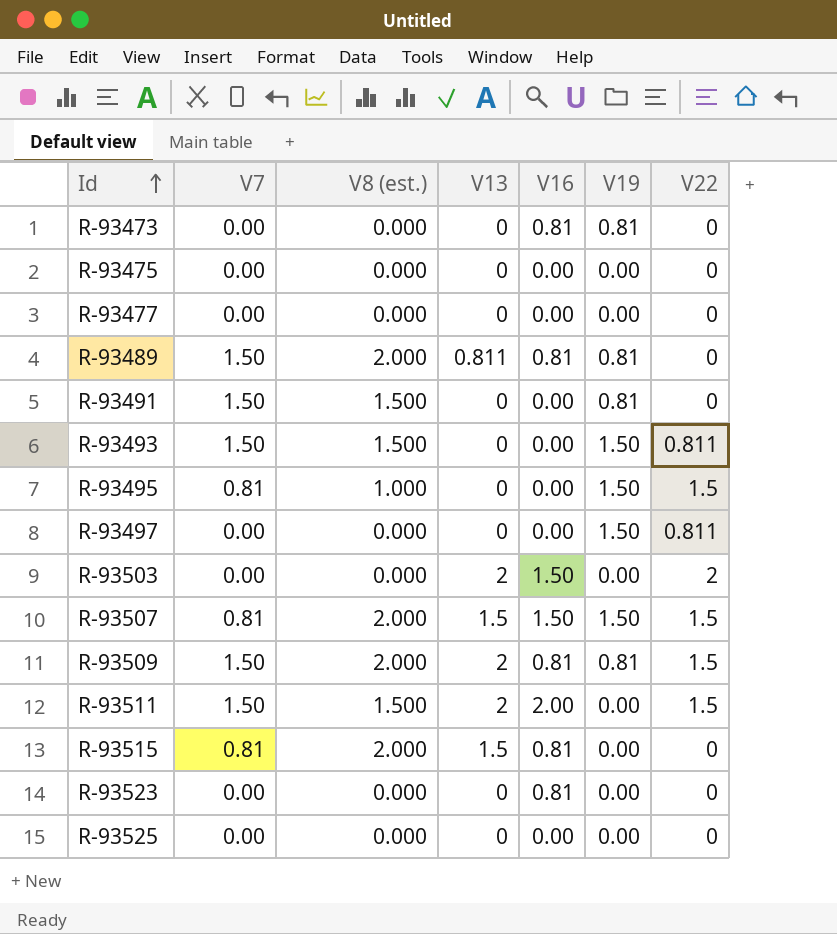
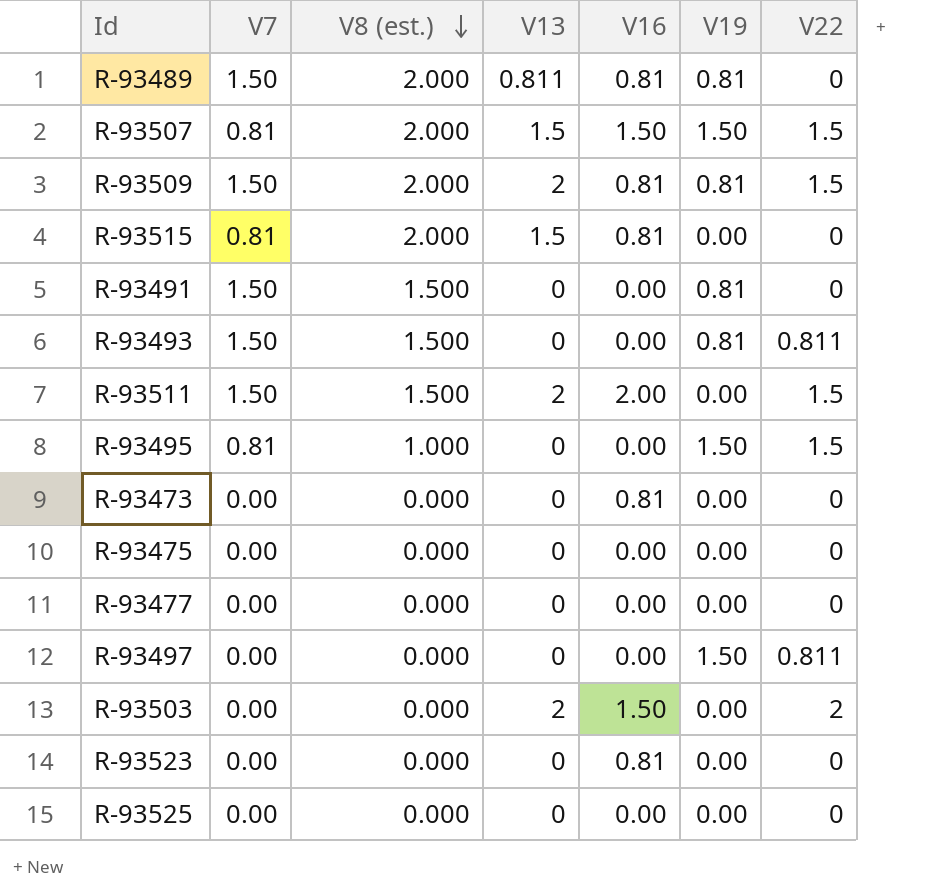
row order: Id ascending -> V8 (est.) descending
R-93493 | V19: 1.50 -> 0.81
R-93473 | V19: 0.81 -> 0.00

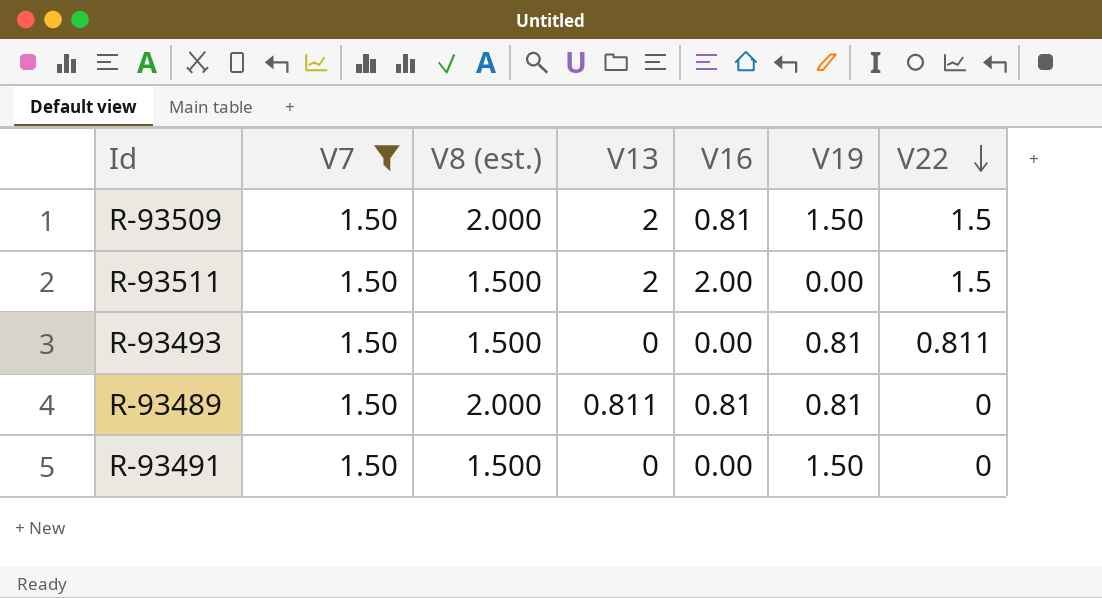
filter: none -> V7 = 1.50
row order: V8 (est.) descending -> V22 descending
R-93509 | V19: 0.81 -> 1.50
R-93491 | V19: 0.81 -> 1.50

